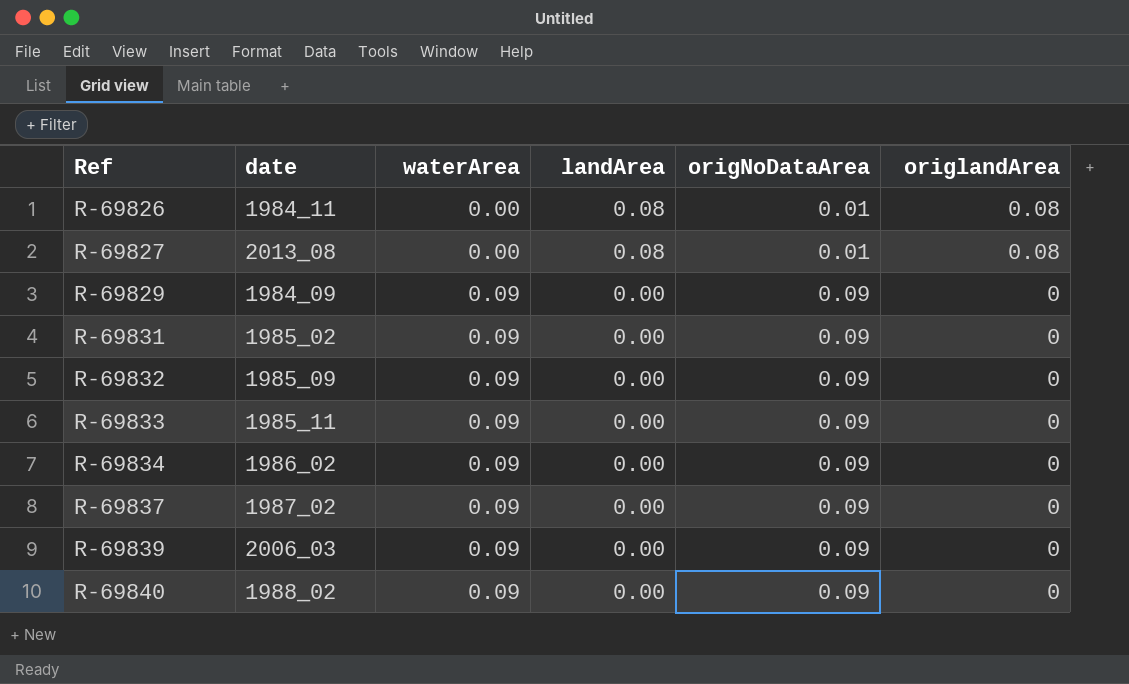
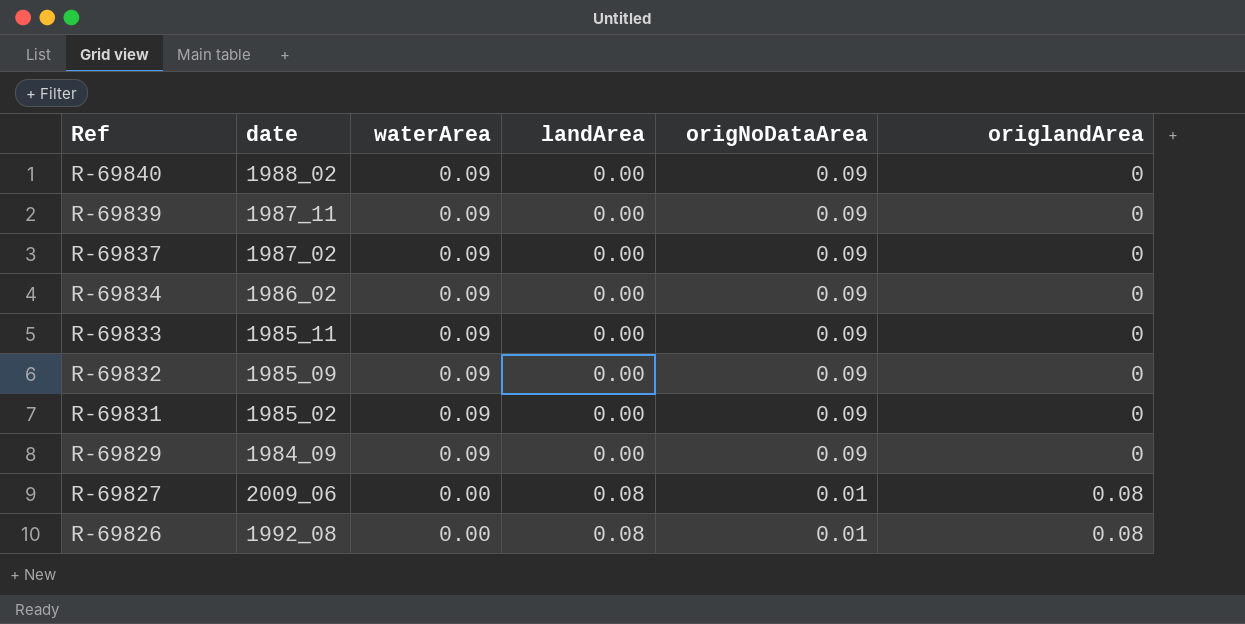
row order: Ref ascending -> Ref descending
R-69839 | date: 2006_03 -> 1987_11
R-69827 | date: 2013_08 -> 2009_06
R-69826 | date: 1984_11 -> 1992_08

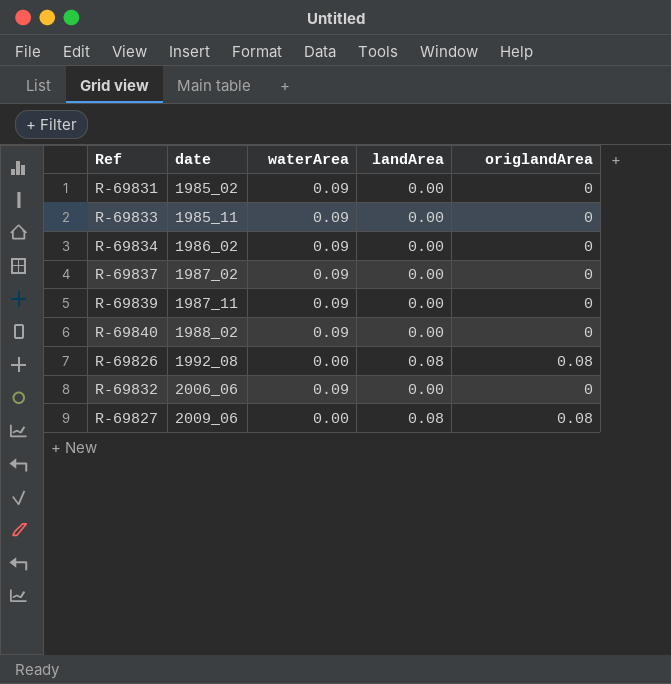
row order: Ref descending -> date ascending
column origNoDataArea | position: 5 -> none
row R-69829: 1984_09 | 0.09 | 0.00 | 0.09 | 0 -> none
R-69832 | date: 1985_09 -> 2006_06

